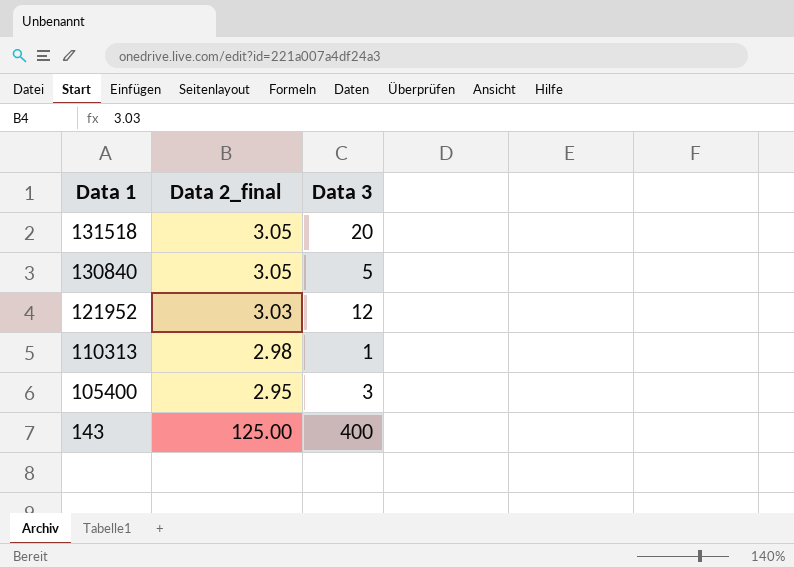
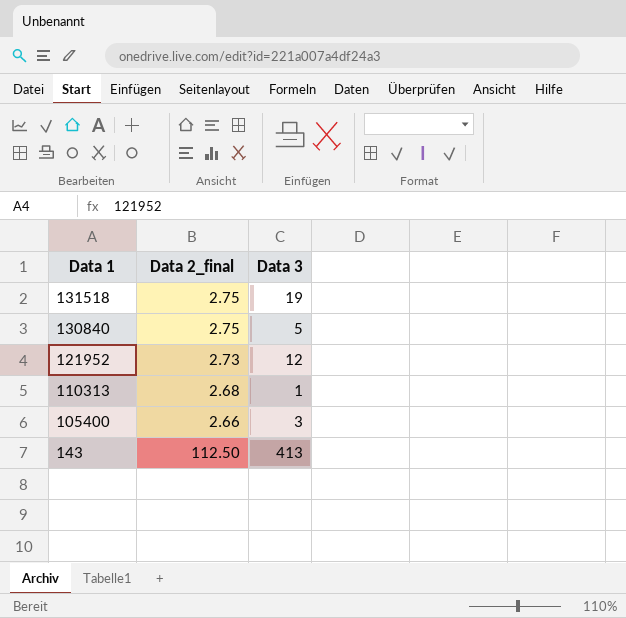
131518 | Data 2_final: 3.05 -> 2.75
131518 | Data 3: 20 -> 19
130840 | Data 2_final: 3.05 -> 2.75
121952 | Data 2_final: 3.03 -> 2.73
110313 | Data 2_final: 2.98 -> 2.68
105400 | Data 2_final: 2.95 -> 2.66
143 | Data 2_final: 125.00 -> 112.50
143 | Data 3: 400 -> 413

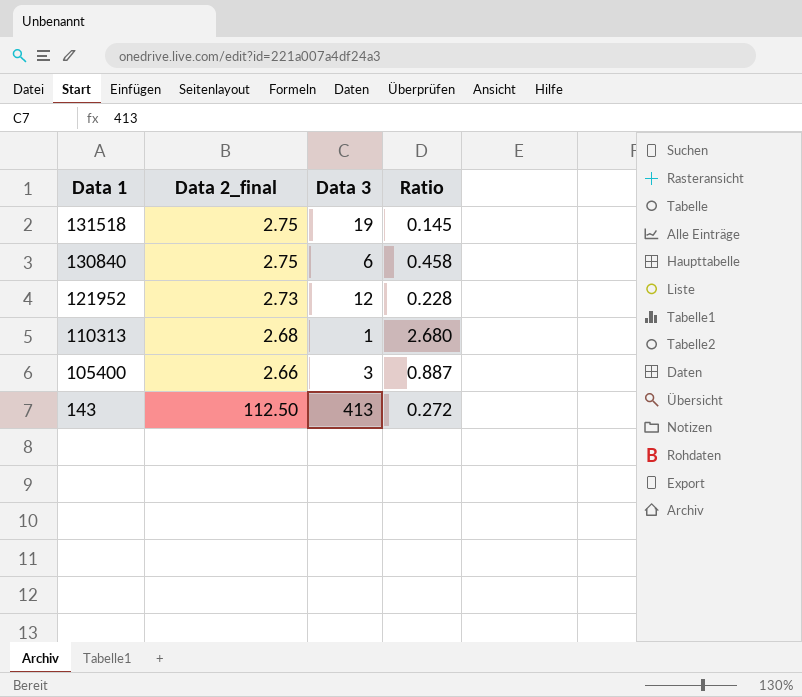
column Ratio | formula: none -> [Data 2_final] / [Data 3]
130840 | Data 3: 5 -> 6

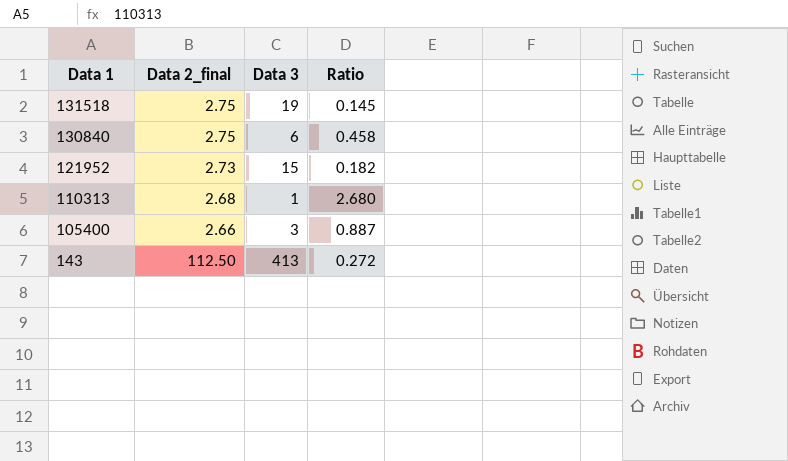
121952 | Data 3: 12 -> 15
121952 | Ratio: 0.228 -> 0.182

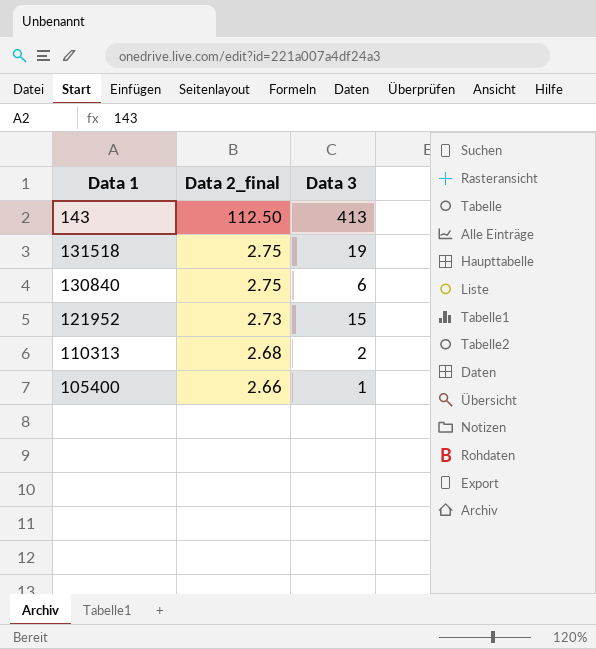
row order: Data 1 descending -> Data 2_final descending
column Ratio | formula: [Data 2_final] / [Data 3] -> none
110313 | Data 3: 1 -> 2
105400 | Data 3: 3 -> 1

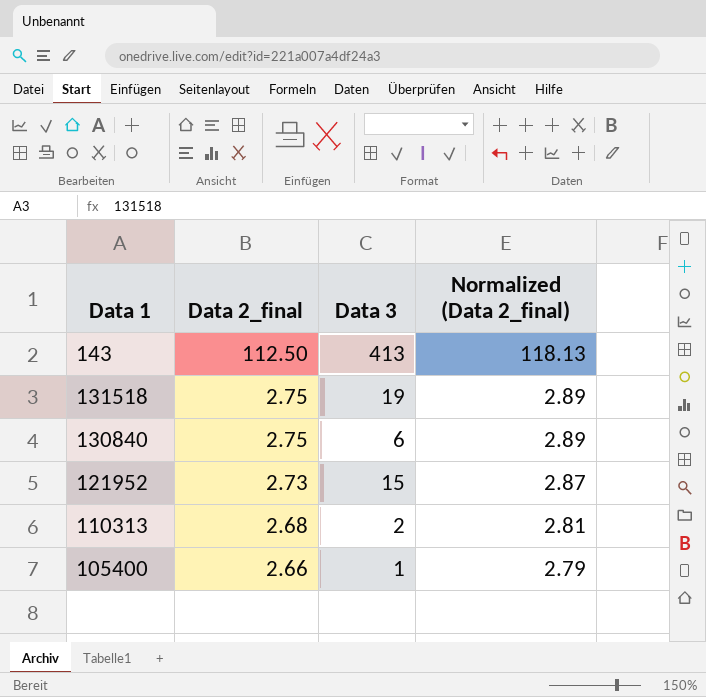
column Normalized (Data 2_final) | formula: none -> [Data 2_final] * 1.05

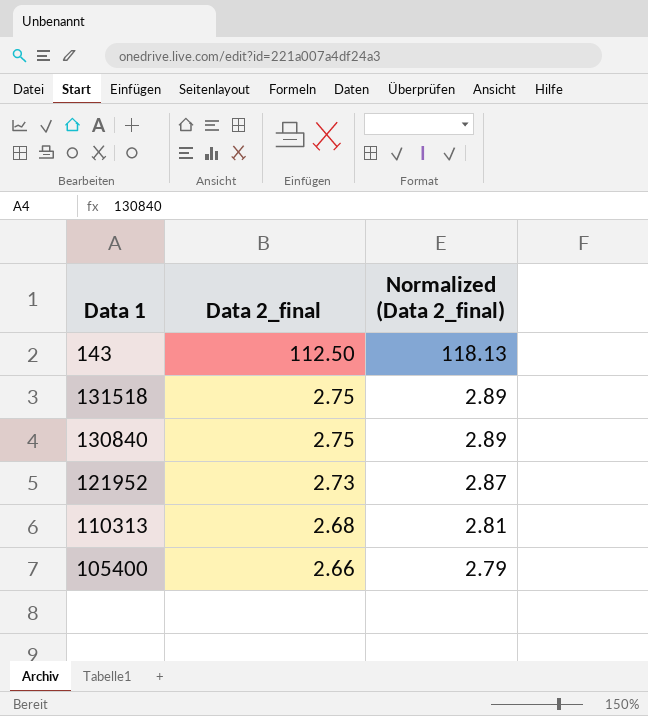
column Data 3 | position: 3 -> none

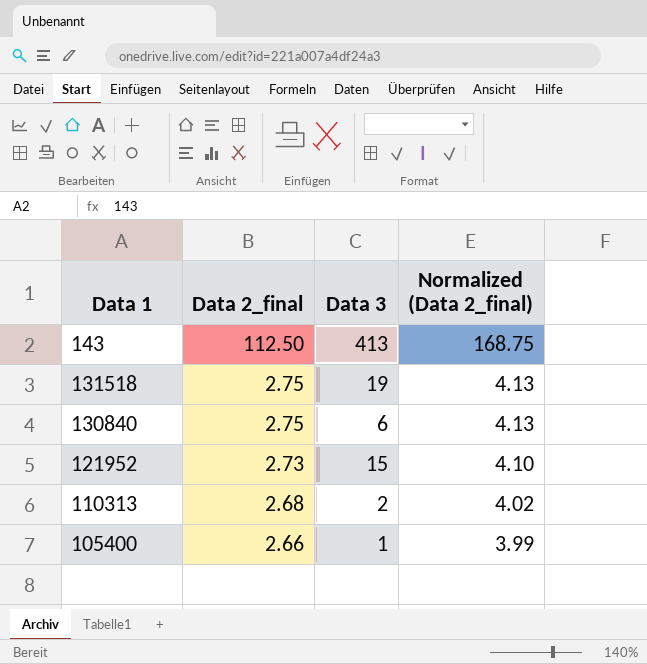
column Data 3 | position: none -> 3
column Normalized (Data 2_final) | formula: [Data 2_final] * 1.05 -> [Data 2_final] * 1.5

